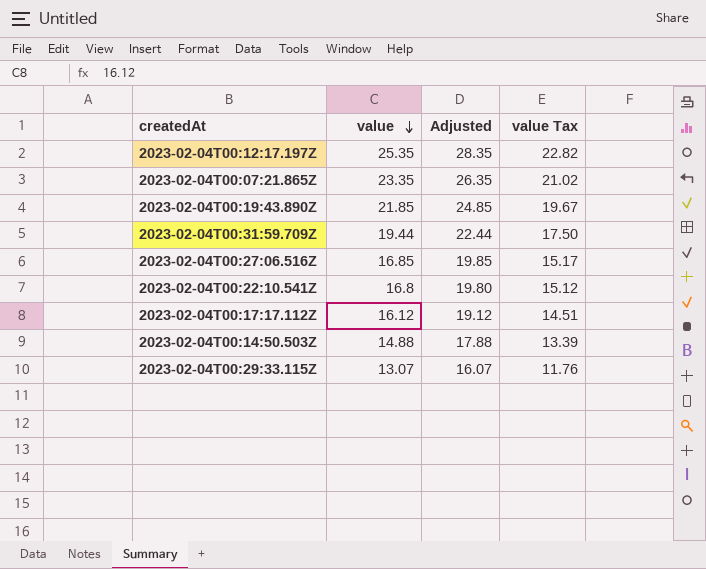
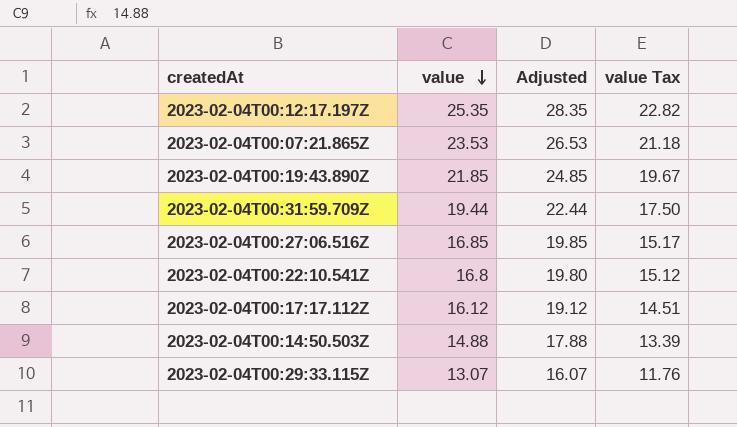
2023-02-04T00:07:21.865Z | value: 23.35 -> 23.53
2023-02-04T00:07:21.865Z | Adjusted: 26.35 -> 26.53
2023-02-04T00:07:21.865Z | value Tax: 21.02 -> 21.18

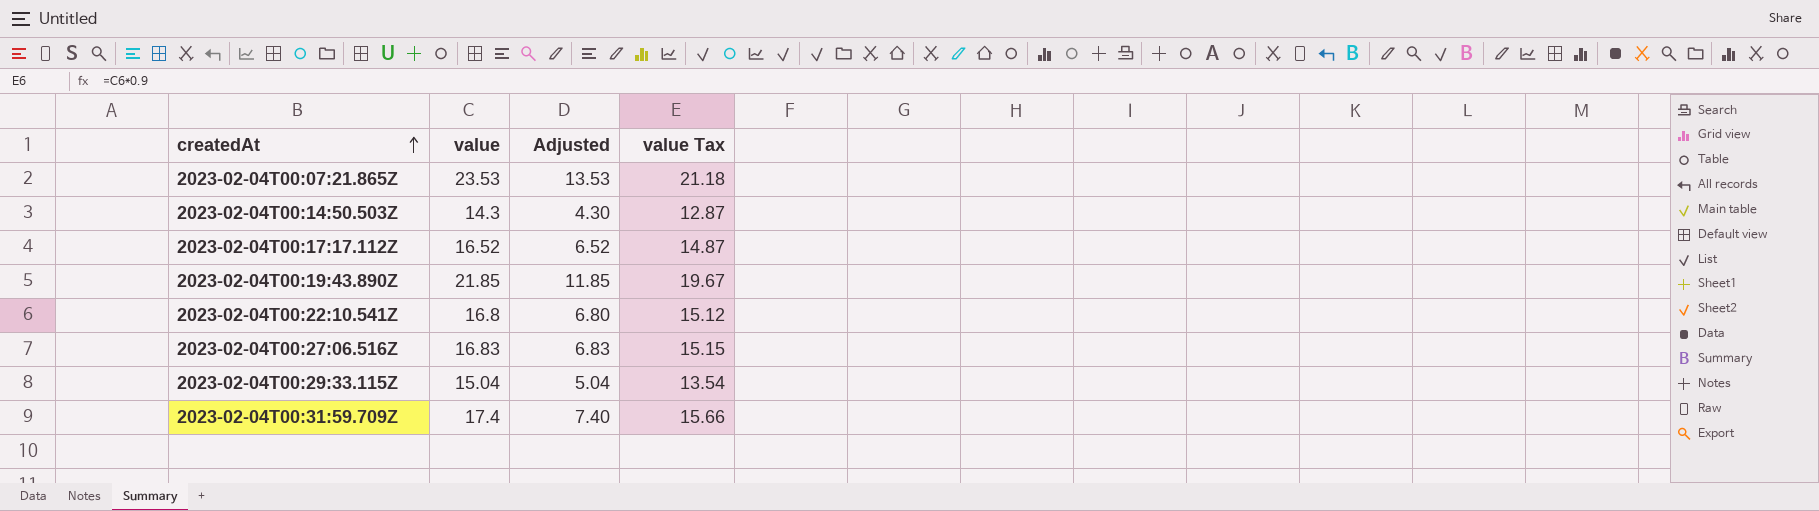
row order: value descending -> createdAt ascending
column Adjusted | formula: [value] + 3 -> [value] - 10
row 2023-02-04T00:12:17.197Z: 25.35 | 28.35 | 22.82 -> none
2023-02-04T00:14:50.503Z | value: 14.88 -> 14.3
2023-02-04T00:14:50.503Z | value Tax: 13.39 -> 12.87
2023-02-04T00:17:17.112Z | value: 16.12 -> 16.52
2023-02-04T00:17:17.112Z | value Tax: 14.51 -> 14.87
2023-02-04T00:27:06.516Z | value: 16.85 -> 16.83
2023-02-04T00:27:06.516Z | value Tax: 15.17 -> 15.15
2023-02-04T00:29:33.115Z | value: 13.07 -> 15.04
2023-02-04T00:29:33.115Z | value Tax: 11.76 -> 13.54
2023-02-04T00:31:59.709Z | value: 19.44 -> 17.4
2023-02-04T00:31:59.709Z | value Tax: 17.50 -> 15.66

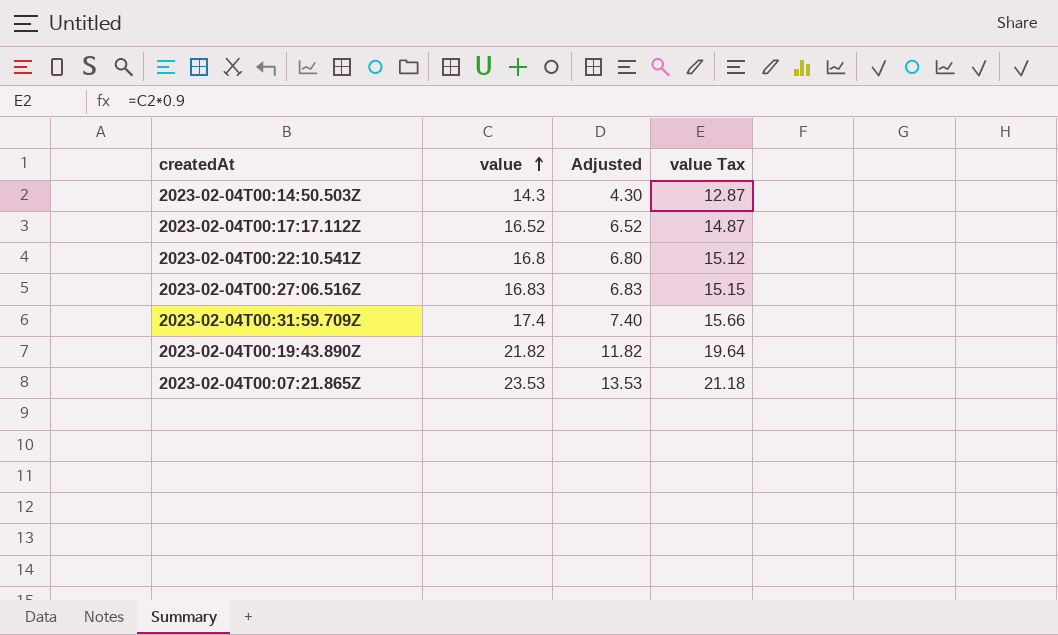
row order: createdAt ascending -> value ascending
row 2023-02-04T00:29:33.115Z: 15.04 | 5.04 | 13.54 -> none
2023-02-04T00:19:43.890Z | value: 21.85 -> 21.82
2023-02-04T00:19:43.890Z | Adjusted: 11.85 -> 11.82
2023-02-04T00:19:43.890Z | value Tax: 19.67 -> 19.64

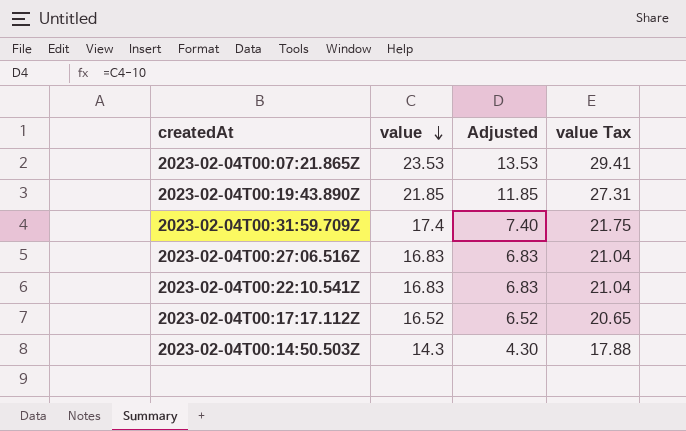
row order: value ascending -> value descending
column value Tax | formula: [value] * 0.9 -> [value] * 1.25
2023-02-04T00:19:43.890Z | value: 21.82 -> 21.85
2023-02-04T00:19:43.890Z | Adjusted: 11.82 -> 11.85
2023-02-04T00:22:10.541Z | value: 16.8 -> 16.83
2023-02-04T00:22:10.541Z | Adjusted: 6.80 -> 6.83

